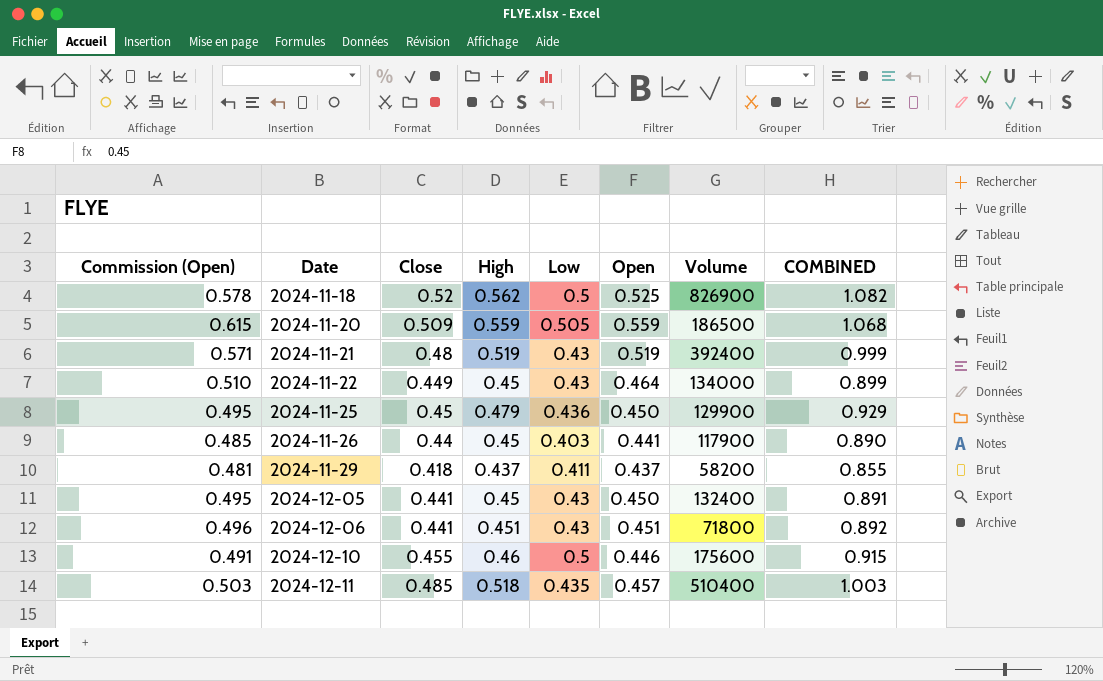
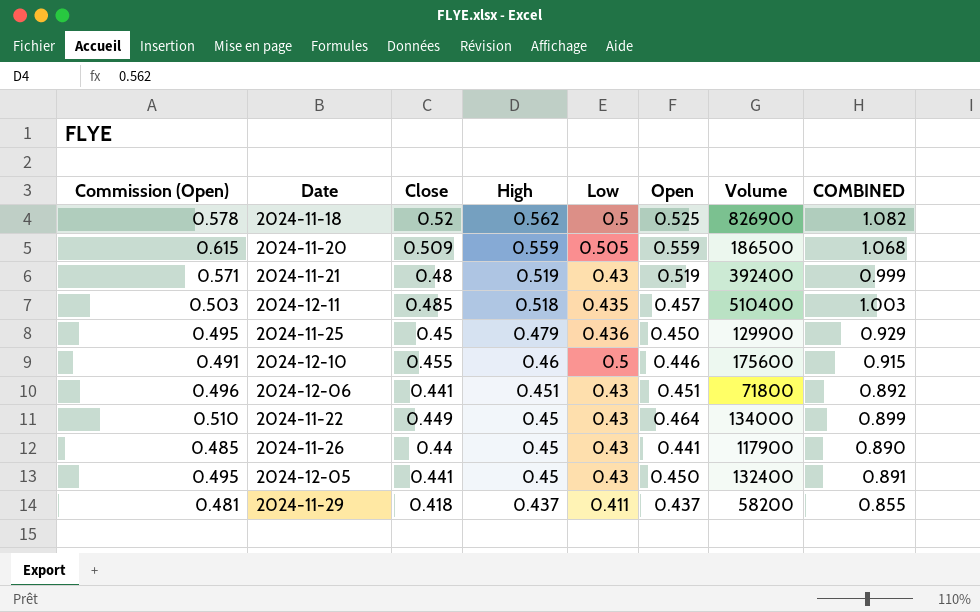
row order: Date ascending -> High descending
2024-11-26 | Low: 0.403 -> 0.43

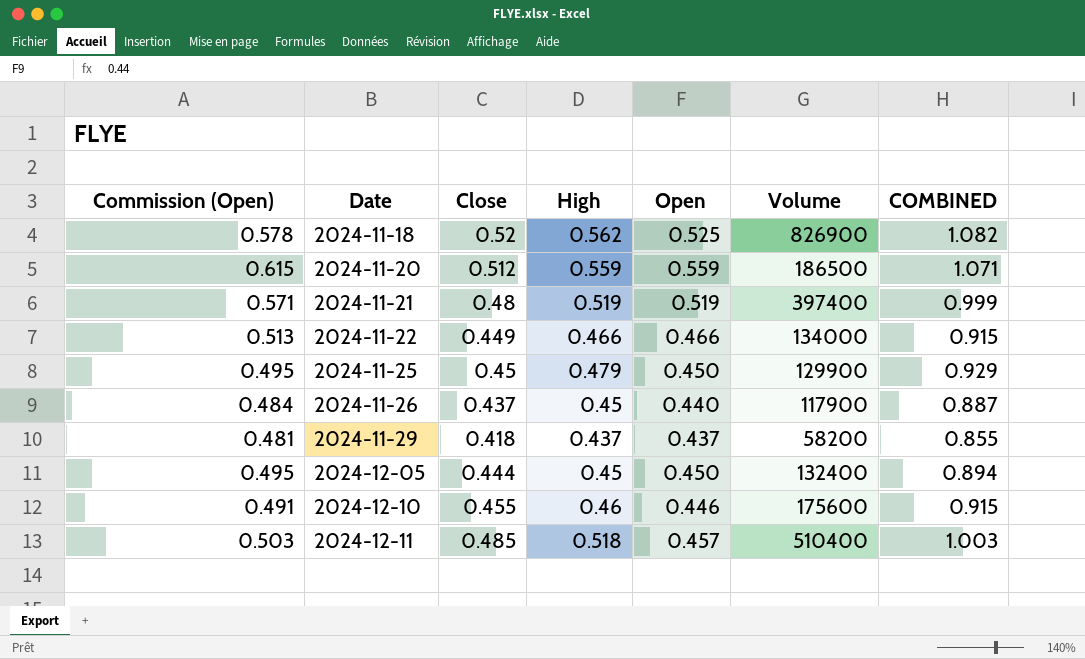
row order: High descending -> Date ascending
column Low | position: 5 -> none
row 2024-12-06: 0.496 | 0.441 | 0.451 | 0.43 | 0.451 | 71800 | 0.892 -> none
2024-11-20 | Close: 0.509 -> 0.512
2024-11-20 | COMBINED: 1.068 -> 1.071
2024-11-21 | Volume: 392400 -> 397400
2024-11-22 | Commission (Open): 0.510 -> 0.513
2024-11-22 | High: 0.45 -> 0.466
2024-11-22 | Open: 0.464 -> 0.466
2024-11-22 | COMBINED: 0.899 -> 0.915
2024-11-26 | Commission (Open): 0.485 -> 0.484
2024-11-26 | Close: 0.44 -> 0.437
2024-11-26 | Open: 0.441 -> 0.440
2024-11-26 | COMBINED: 0.890 -> 0.887
2024-12-05 | Close: 0.441 -> 0.444
2024-12-05 | COMBINED: 0.891 -> 0.894

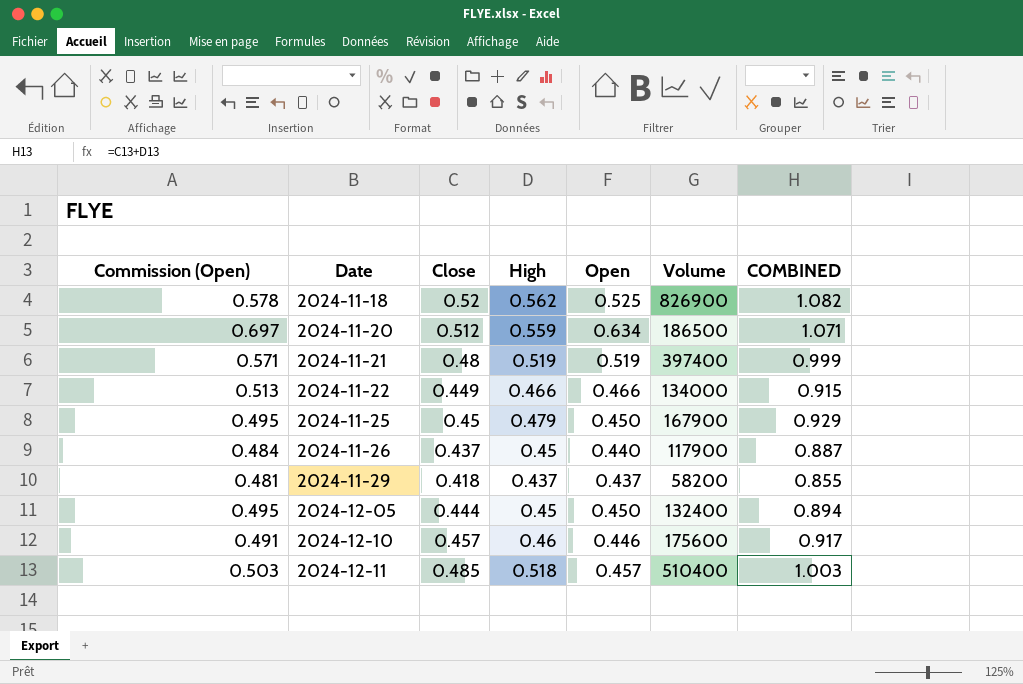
2024-11-20 | Commission (Open): 0.615 -> 0.697
2024-11-20 | Open: 0.559 -> 0.634
2024-11-25 | Volume: 129900 -> 167900
2024-12-10 | Close: 0.455 -> 0.457
2024-12-10 | COMBINED: 0.915 -> 0.917

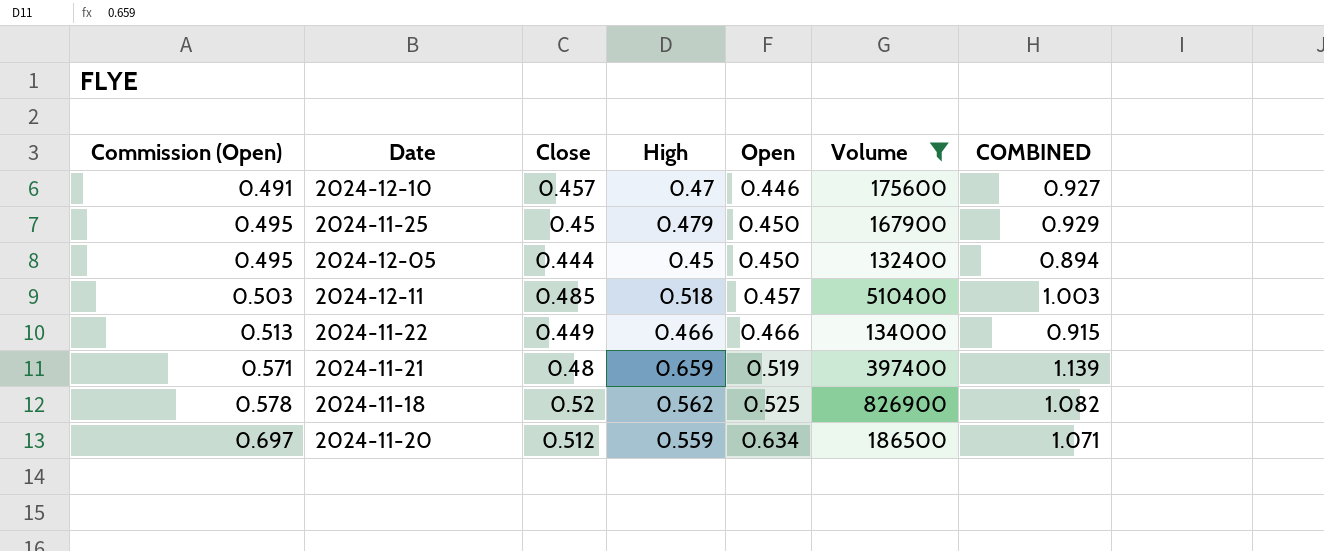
filter: none -> Volume >= 132400
row order: Date ascending -> Commission (Open) ascending
2024-12-10 | High: 0.46 -> 0.47
2024-12-10 | COMBINED: 0.917 -> 0.927
2024-11-21 | High: 0.519 -> 0.659
2024-11-21 | COMBINED: 0.999 -> 1.139

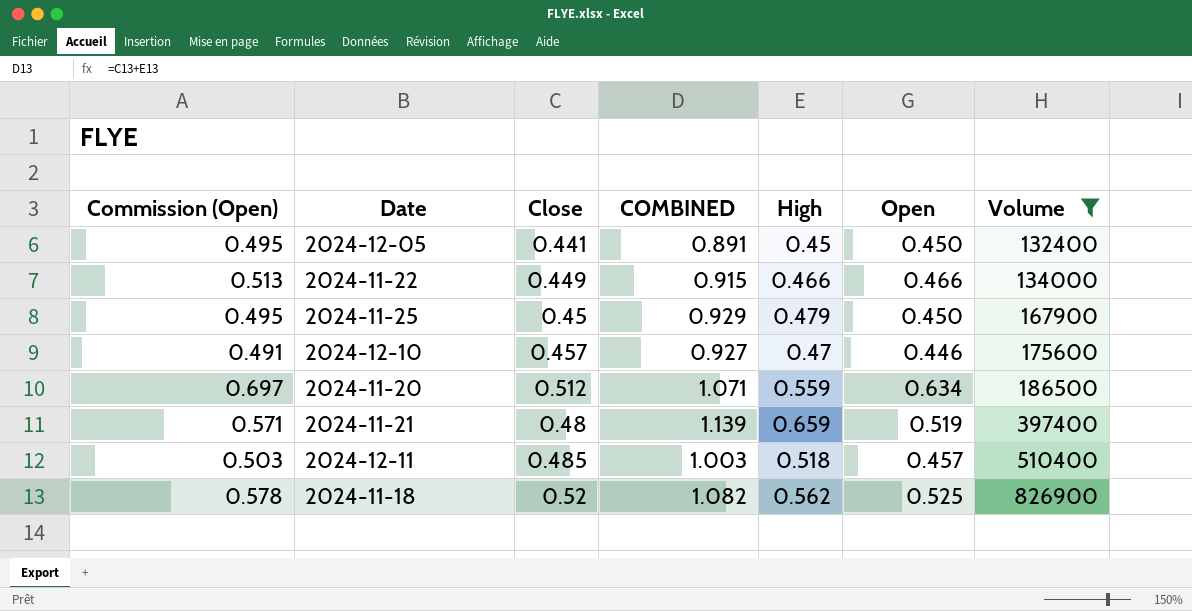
row order: Commission (Open) ascending -> Volume ascending
column COMBINED | position: 7 -> 4
2024-12-05 | Close: 0.444 -> 0.441
2024-12-05 | COMBINED: 0.894 -> 0.891

